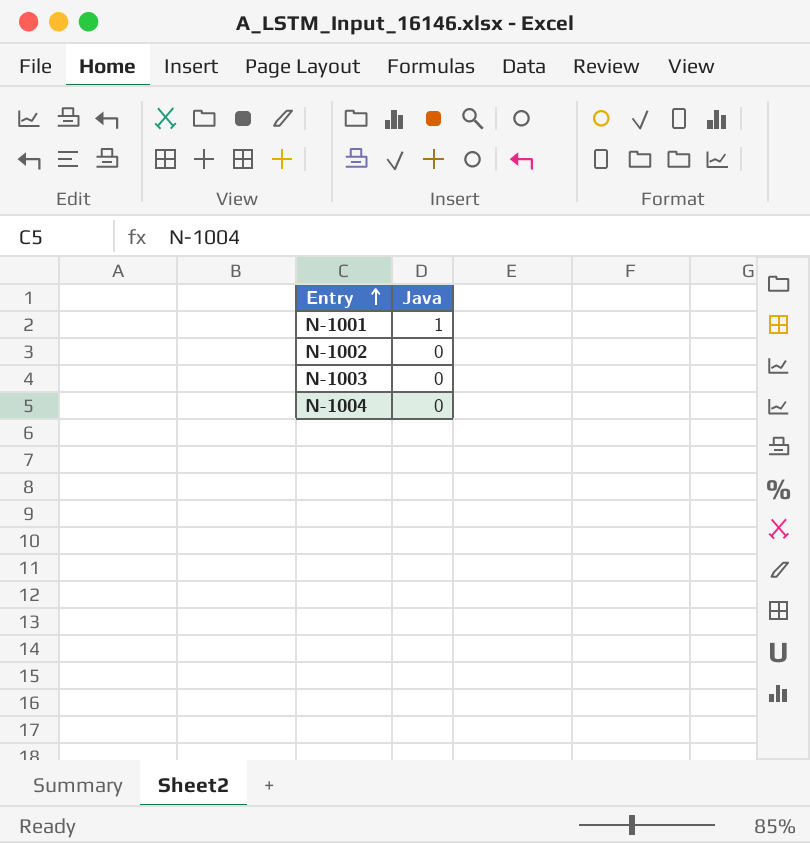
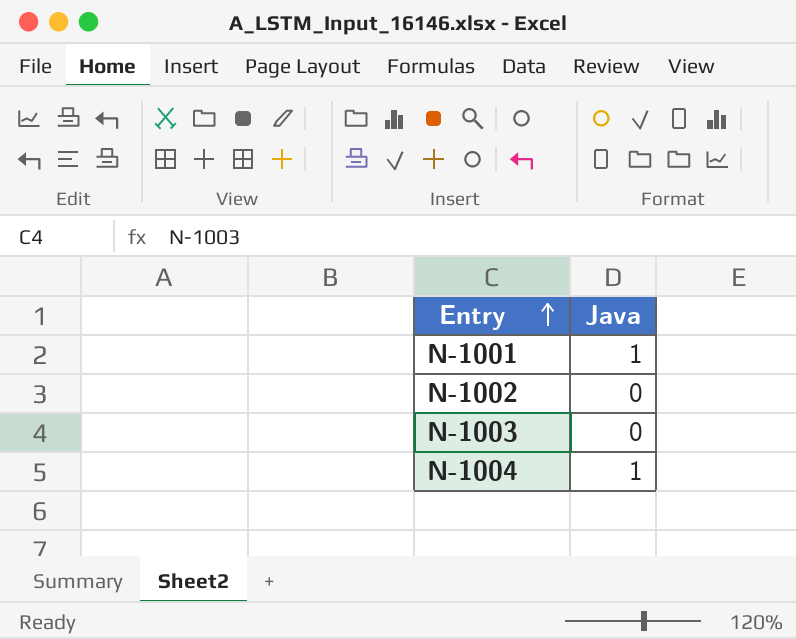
N-1004 | Java: 0 -> 1

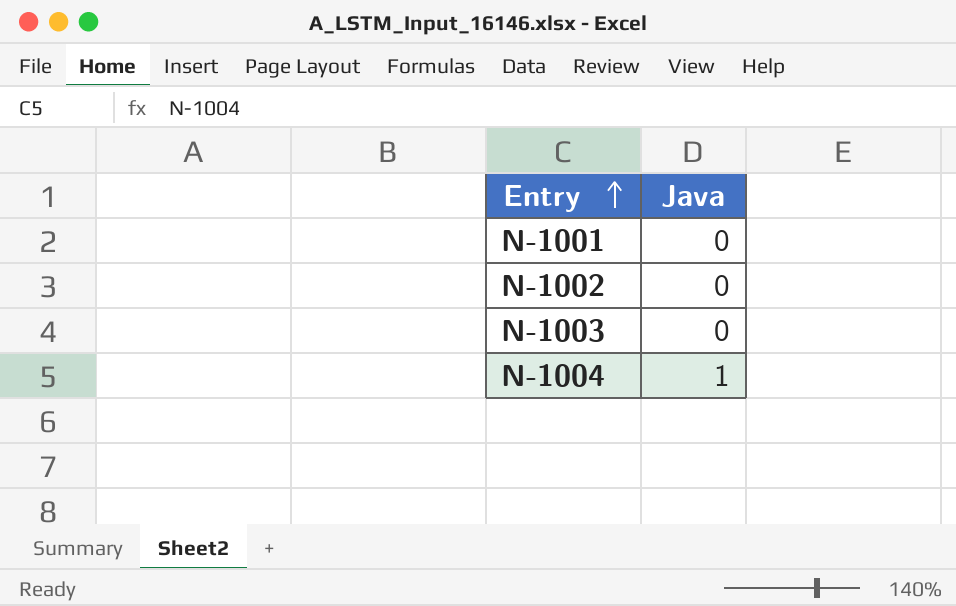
N-1001 | Java: 1 -> 0

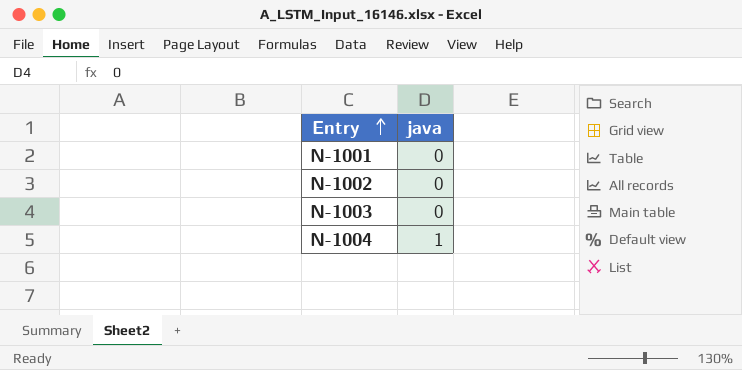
column name: Java -> java

